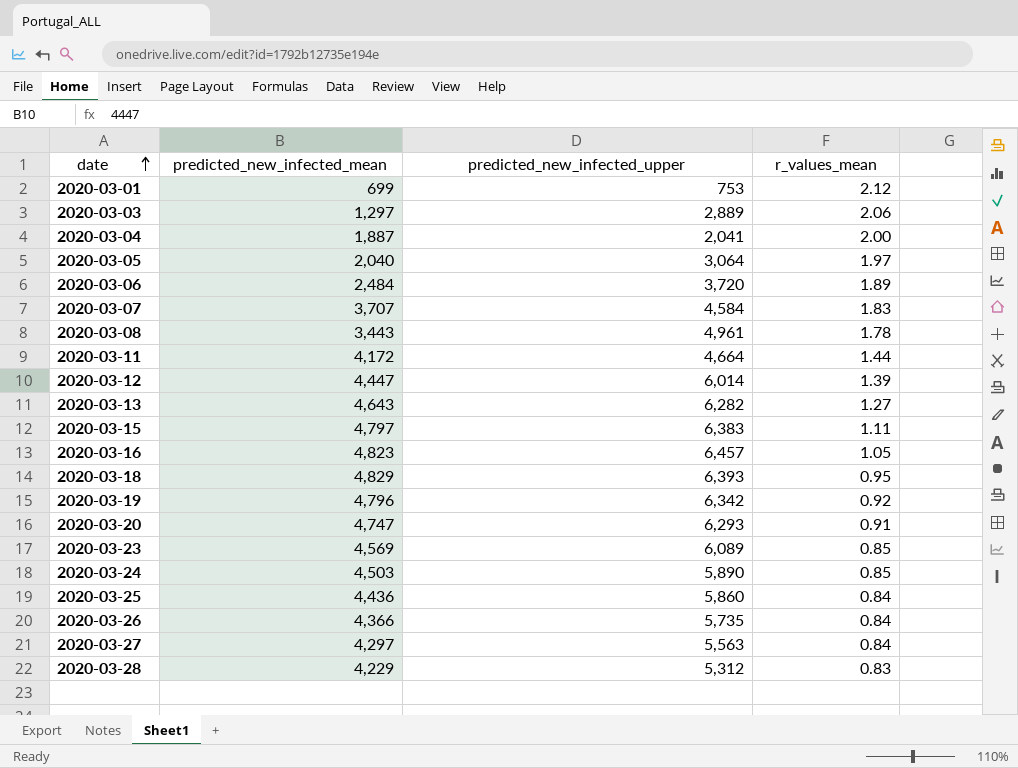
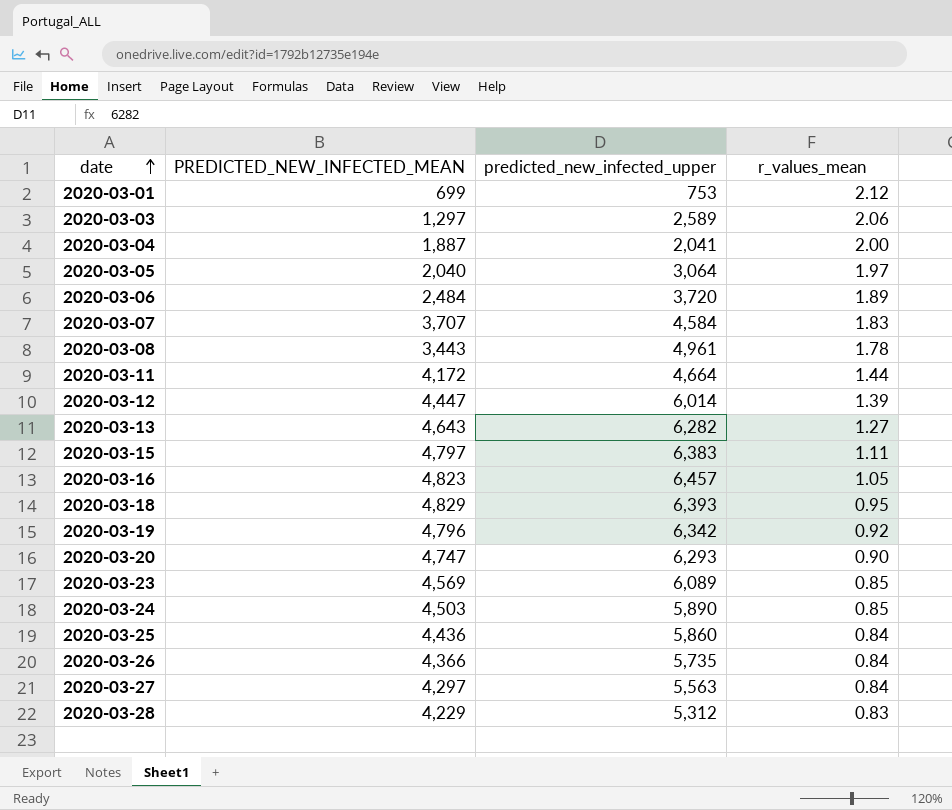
column name: predicted_new_infected_mean -> PREDICTED_NEW_INFECTED_MEAN
2020-03-03 | predicted_new_infected_upper: 2,889 -> 2,589
2020-03-20 | r_values_mean: 0.91 -> 0.90

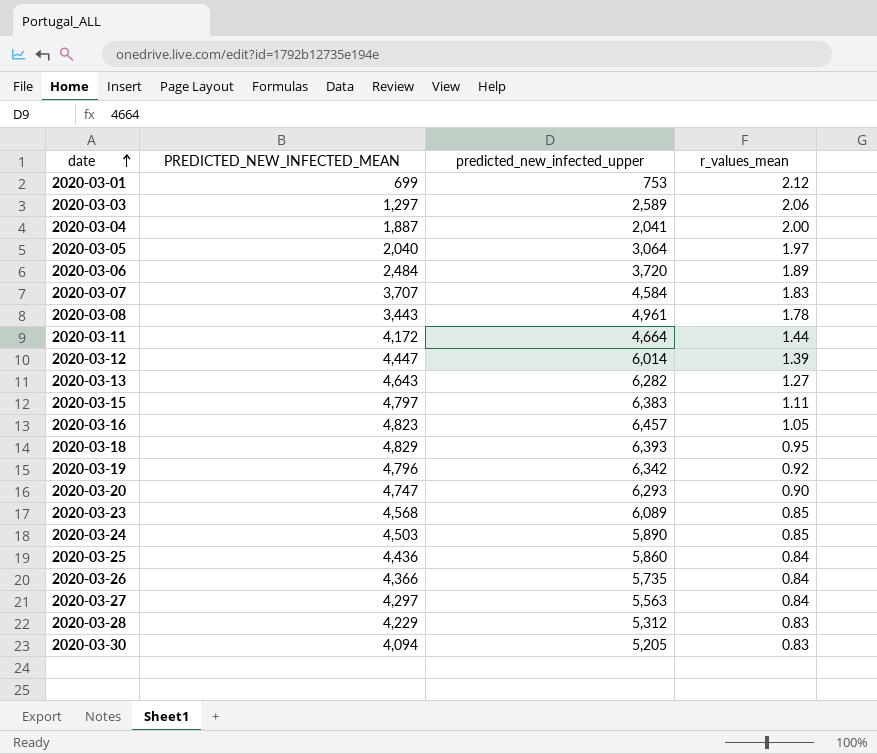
2020-03-23 | PREDICTED_NEW_INFECTED_MEAN: 4,569 -> 4,568
row 2020-03-30: none -> 4,094 | 5,205 | 0.83

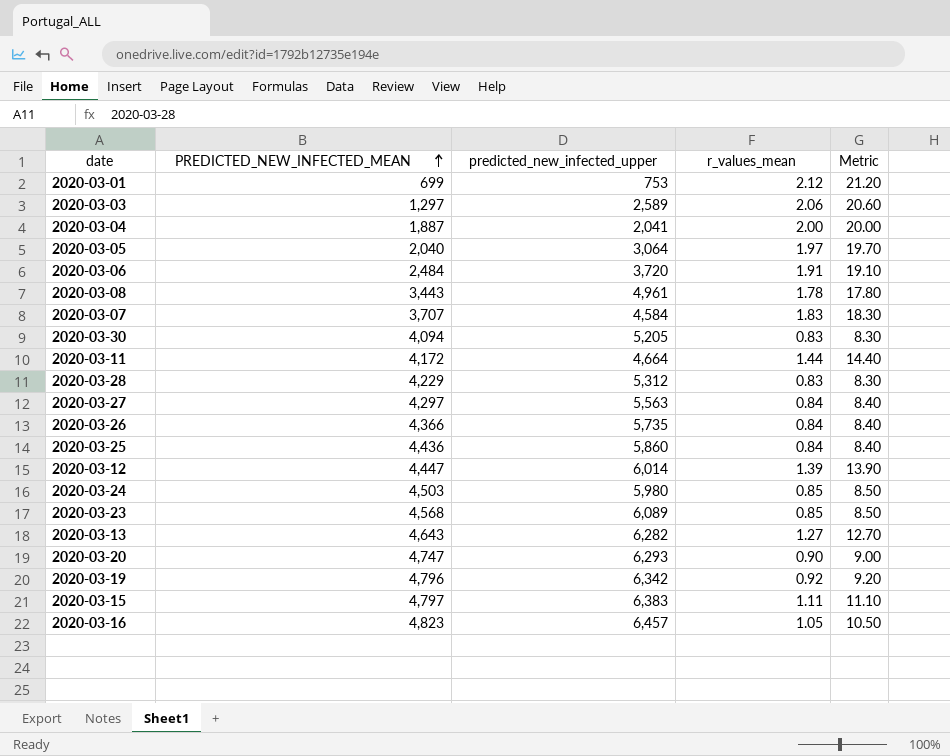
row order: date ascending -> PREDICTED_NEW_INFECTED_MEAN ascending
column Metric | formula: none -> [r_values_mean] * 10
row 2020-03-18: 4,829 | 6,393 | 0.95 -> none
2020-03-06 | r_values_mean: 1.89 -> 1.91
2020-03-24 | predicted_new_infected_upper: 5,890 -> 5,980

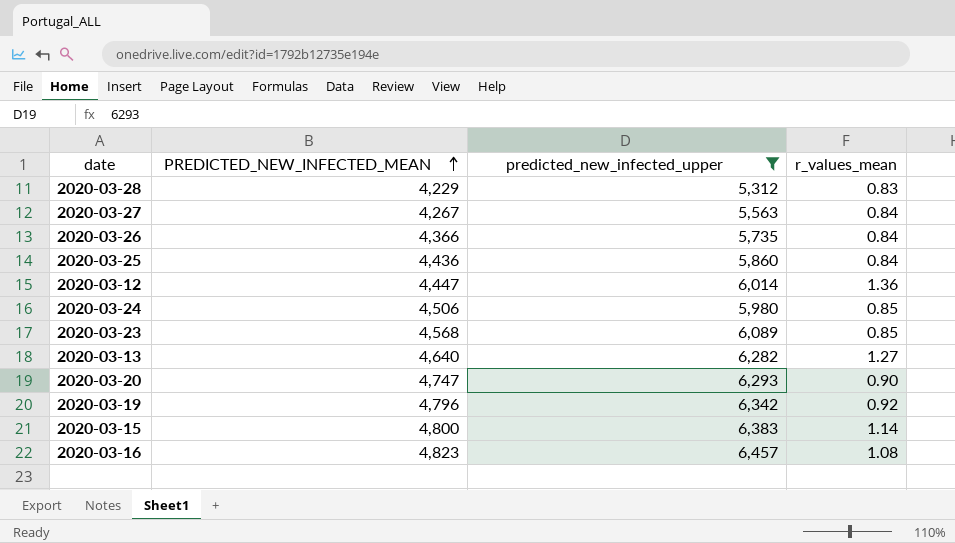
filter: none -> predicted_new_infected_upper >= 5,312
column Metric | formula: [r_values_mean] * 10 -> none
2020-03-27 | PREDICTED_NEW_INFECTED_MEAN: 4,297 -> 4,267
2020-03-12 | r_values_mean: 1.39 -> 1.36
2020-03-24 | PREDICTED_NEW_INFECTED_MEAN: 4,503 -> 4,506
2020-03-13 | PREDICTED_NEW_INFECTED_MEAN: 4,643 -> 4,640
2020-03-15 | PREDICTED_NEW_INFECTED_MEAN: 4,797 -> 4,800
2020-03-15 | r_values_mean: 1.11 -> 1.14
2020-03-16 | r_values_mean: 1.05 -> 1.08

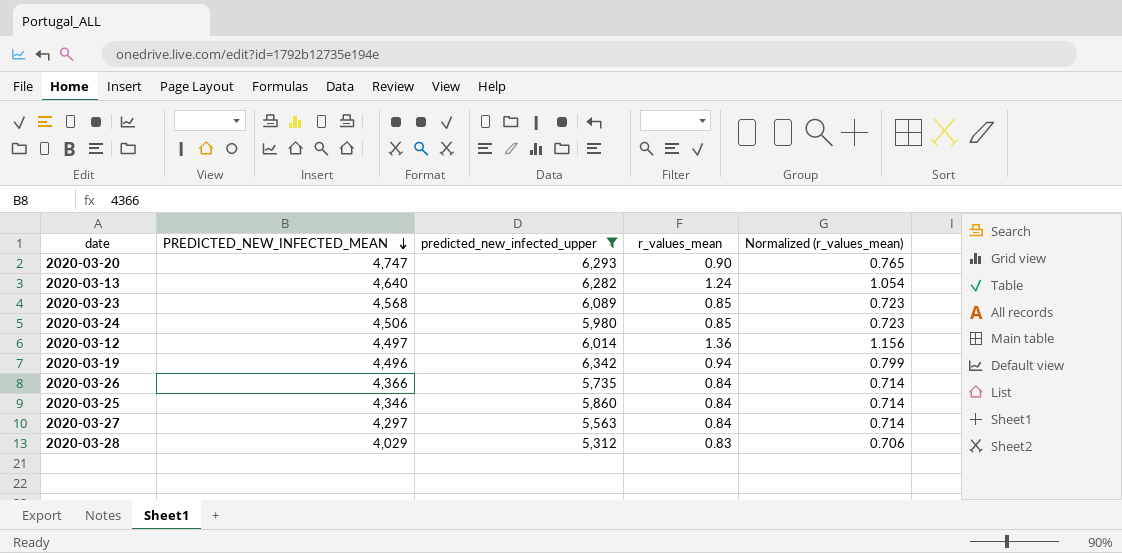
row order: PREDICTED_NEW_INFECTED_MEAN ascending -> PREDICTED_NEW_INFECTED_MEAN descending
column Normalized (r_values_mean) | formula: none -> [r_values_mean] * 0.85
row 2020-03-15: 4,800 | 6,383 | 1.14 -> none
row 2020-03-16: 4,823 | 6,457 | 1.08 -> none
2020-03-13 | r_values_mean: 1.27 -> 1.24
2020-03-12 | PREDICTED_NEW_INFECTED_MEAN: 4,447 -> 4,497
2020-03-19 | PREDICTED_NEW_INFECTED_MEAN: 4,796 -> 4,496
2020-03-19 | r_values_mean: 0.92 -> 0.94
2020-03-25 | PREDICTED_NEW_INFECTED_MEAN: 4,436 -> 4,346
2020-03-27 | PREDICTED_NEW_INFECTED_MEAN: 4,267 -> 4,297
2020-03-28 | PREDICTED_NEW_INFECTED_MEAN: 4,229 -> 4,029

